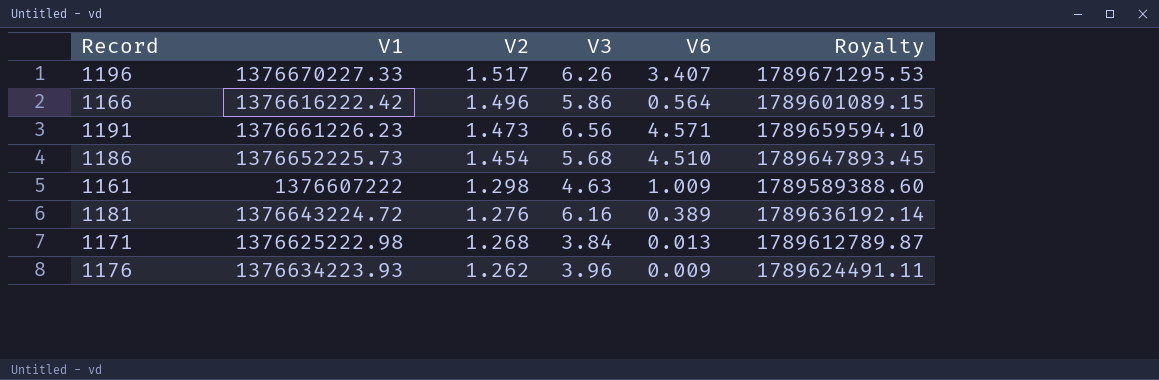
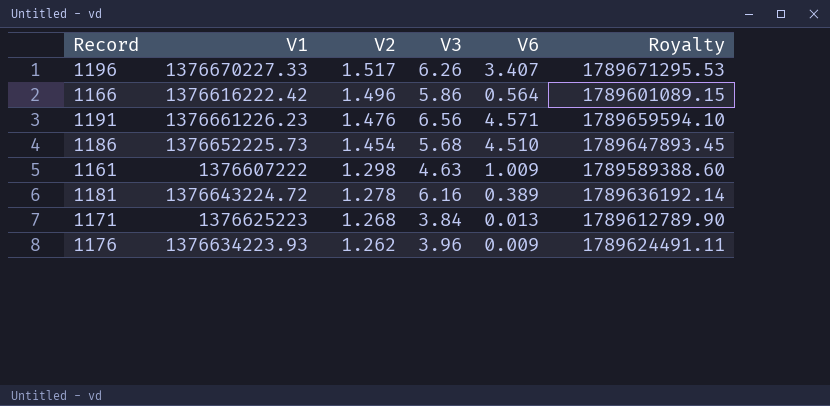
1191 | V2: 1.473 -> 1.476
1181 | V2: 1.276 -> 1.278
1171 | V1: 1376625222.98 -> 1376625223
1171 | Royalty: 1789612789.87 -> 1789612789.90

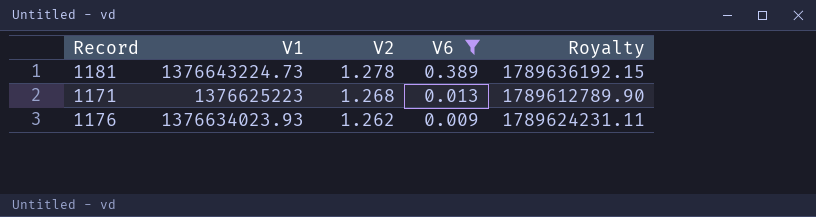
filter: none -> V6 <= 0.389
column V3 | position: 4 -> none
1181 | V1: 1376643224.72 -> 1376643224.73
1181 | Royalty: 1789636192.14 -> 1789636192.15
1176 | V1: 1376634223.93 -> 1376634023.93
1176 | Royalty: 1789624491.11 -> 1789624231.11

